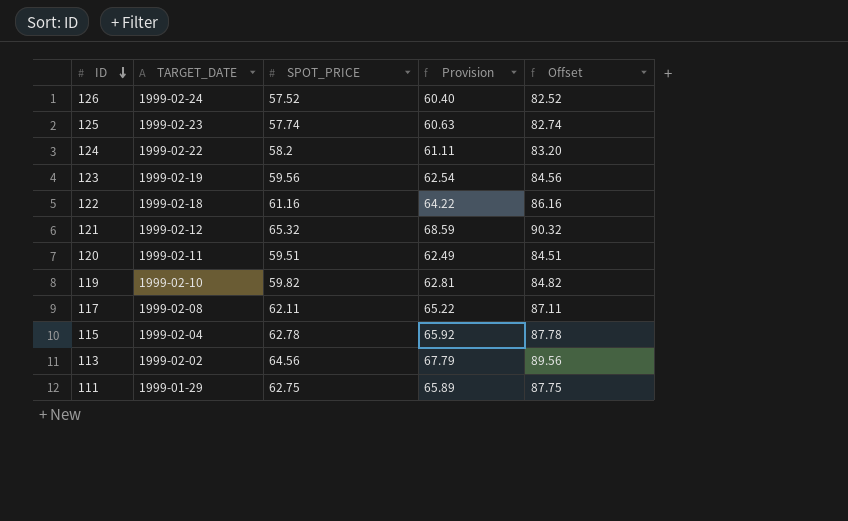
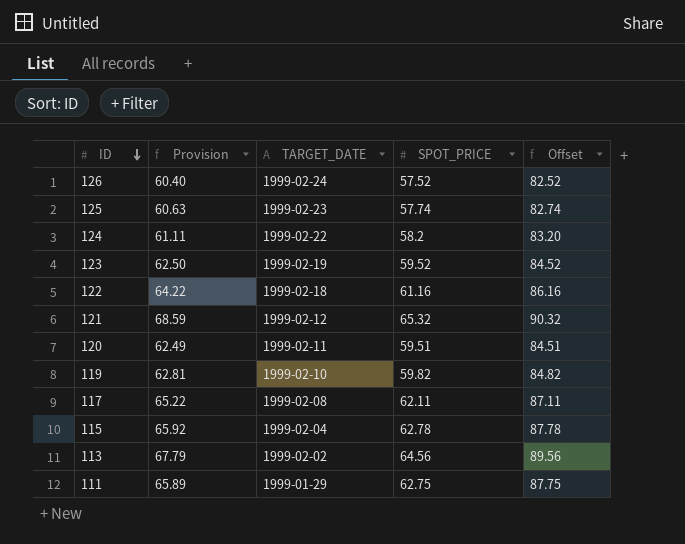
column Provision | position: 4 -> 2
123 | Provision: 62.54 -> 62.50
123 | SPOT_PRICE: 59.56 -> 59.52
123 | Offset: 84.56 -> 84.52

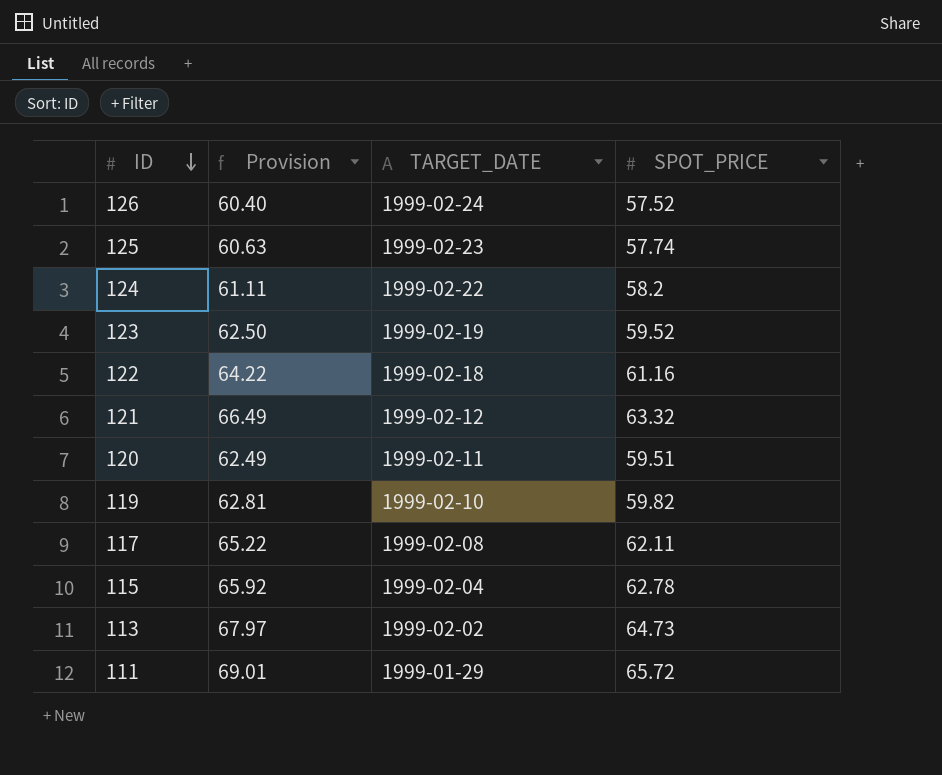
column Offset | formula: [SPOT_PRICE] + 25 -> none
121 | Provision: 68.59 -> 66.49
121 | SPOT_PRICE: 65.32 -> 63.32
113 | Provision: 67.79 -> 67.97
113 | SPOT_PRICE: 64.56 -> 64.73
111 | Provision: 65.89 -> 69.01
111 | SPOT_PRICE: 62.75 -> 65.72

